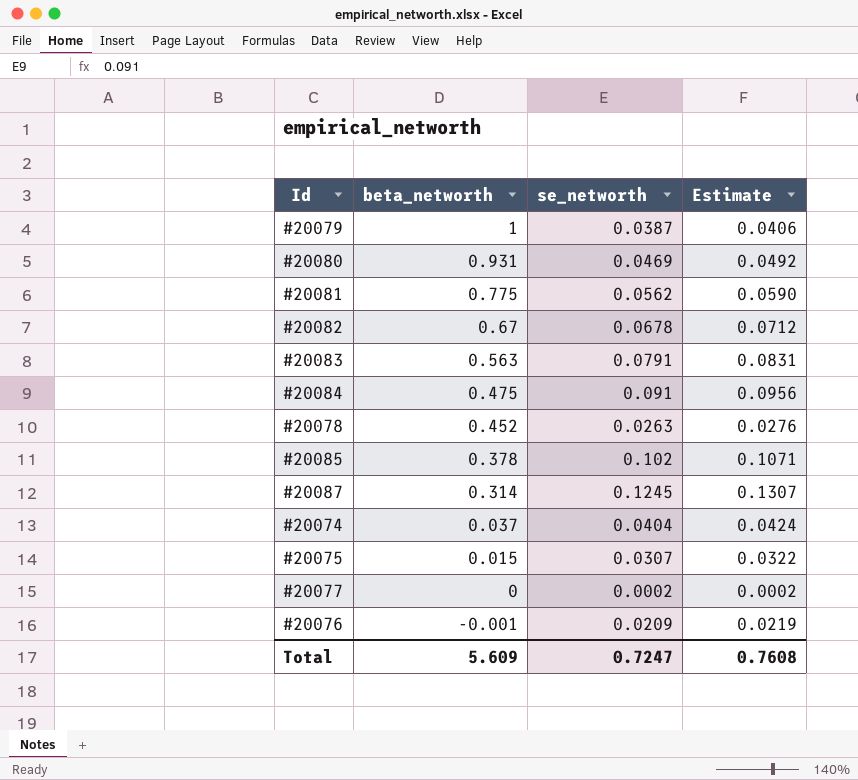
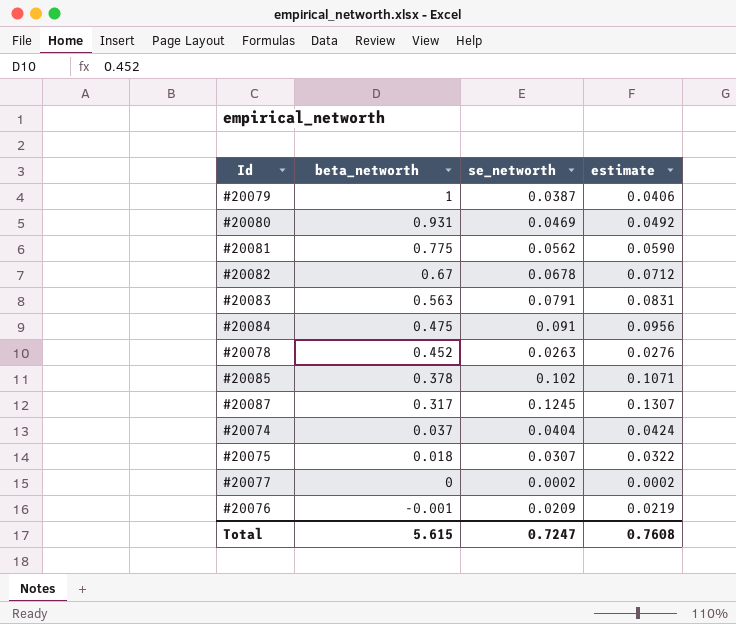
column name: Estimate -> estimate
#20087 | beta_networth: 0.314 -> 0.317
#20075 | beta_networth: 0.015 -> 0.018
Total | beta_networth: 5.609 -> 5.615

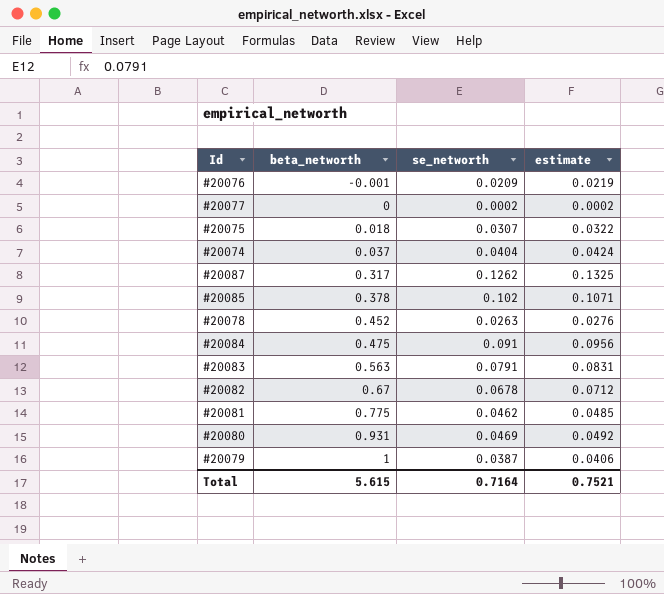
row order: beta_networth descending -> beta_networth ascending
#20087 | se_networth: 0.1245 -> 0.1262
#20087 | estimate: 0.1307 -> 0.1325
#20081 | se_networth: 0.0562 -> 0.0462
#20081 | estimate: 0.0590 -> 0.0485
Total | se_networth: 0.7247 -> 0.7164
Total | estimate: 0.7608 -> 0.7521

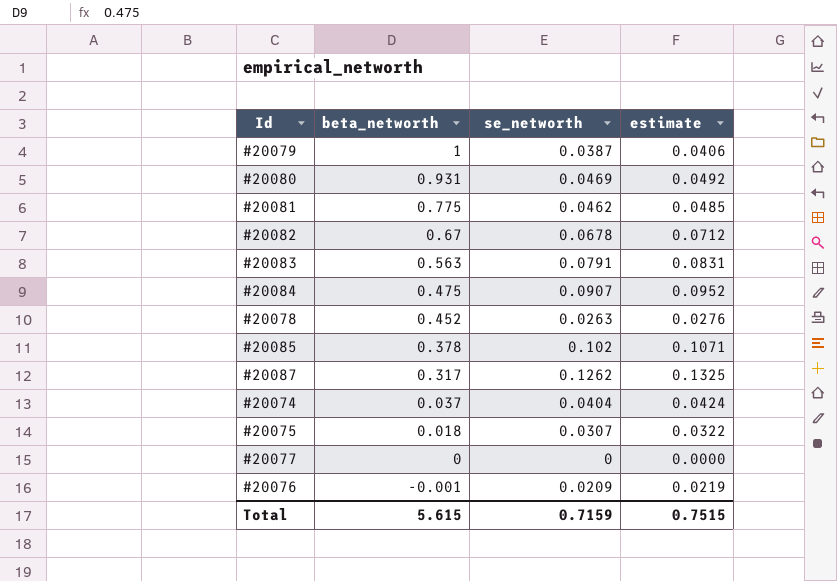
row order: beta_networth ascending -> beta_networth descending
#20084 | se_networth: 0.091 -> 0.0907
#20084 | estimate: 0.0956 -> 0.0952
#20077 | se_networth: 0.0002 -> 0
#20077 | estimate: 0.0002 -> 0.0000
Total | se_networth: 0.7164 -> 0.7159
Total | estimate: 0.7521 -> 0.7515

